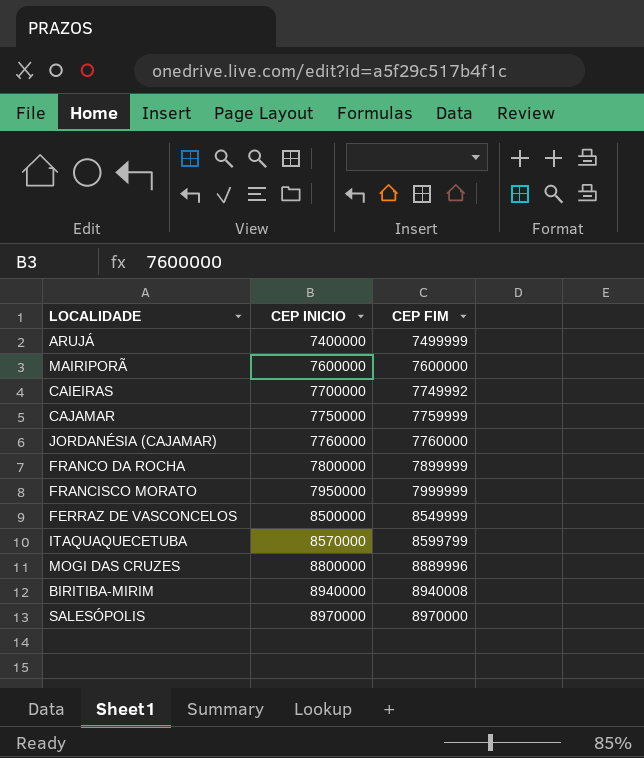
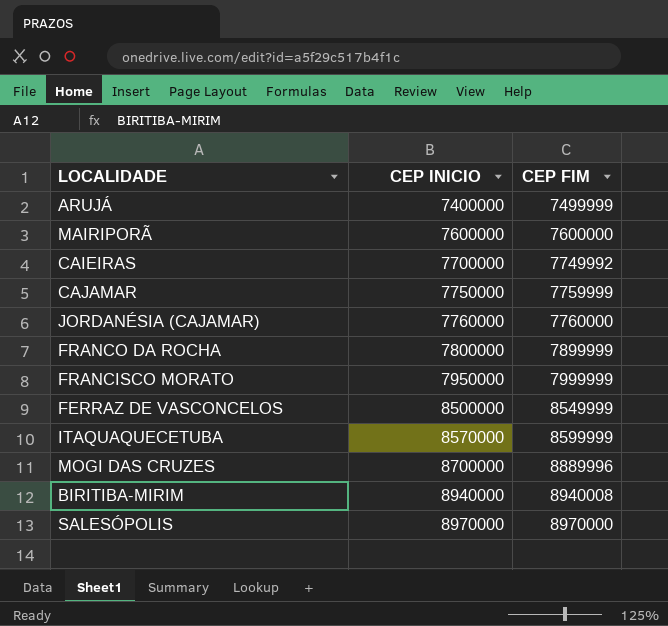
ITAQUAQUECETUBA | CEP FIM: 8599799 -> 8599999
MOGI DAS CRUZES | CEP INICIO: 8800000 -> 8700000

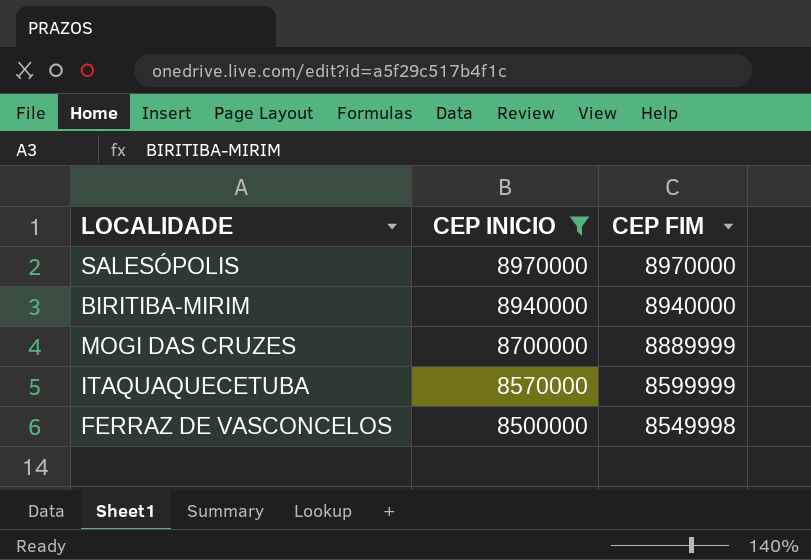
filter: none -> CEP INICIO >= 8500000
row order: CEP INICIO ascending -> CEP INICIO descending
BIRITIBA-MIRIM | CEP FIM: 8940008 -> 8940000
MOGI DAS CRUZES | CEP FIM: 8889996 -> 8889999
FERRAZ DE VASCONCELOS | CEP FIM: 8549999 -> 8549998

